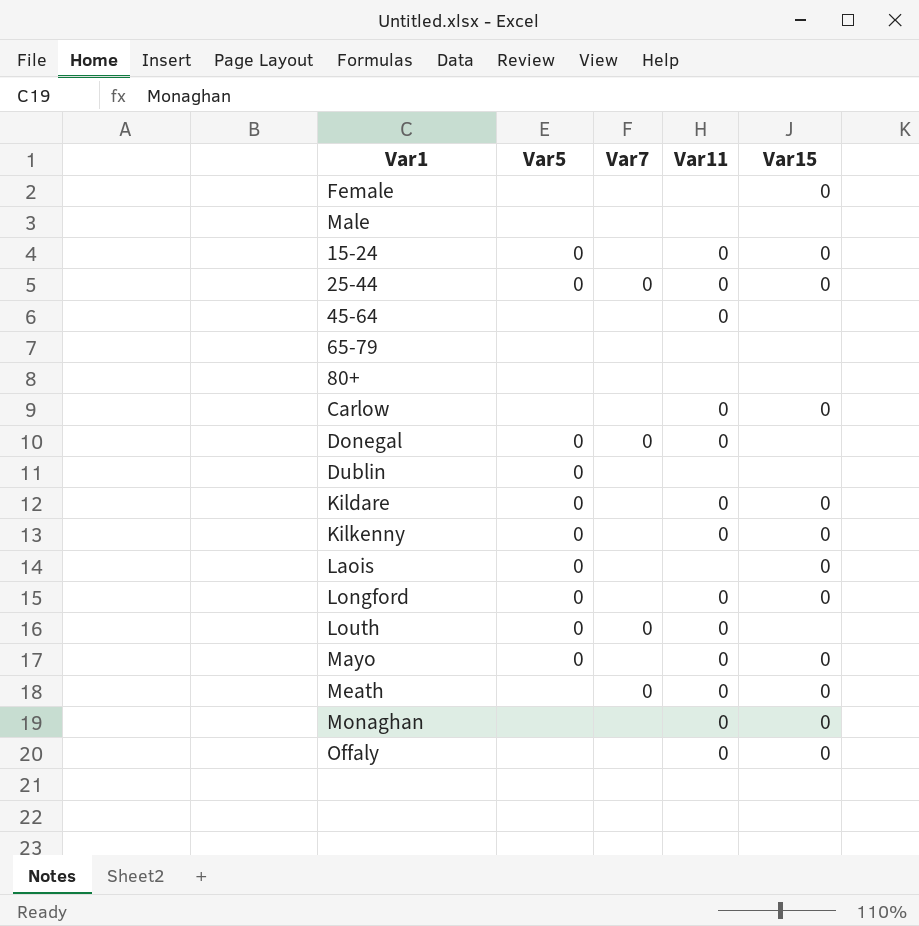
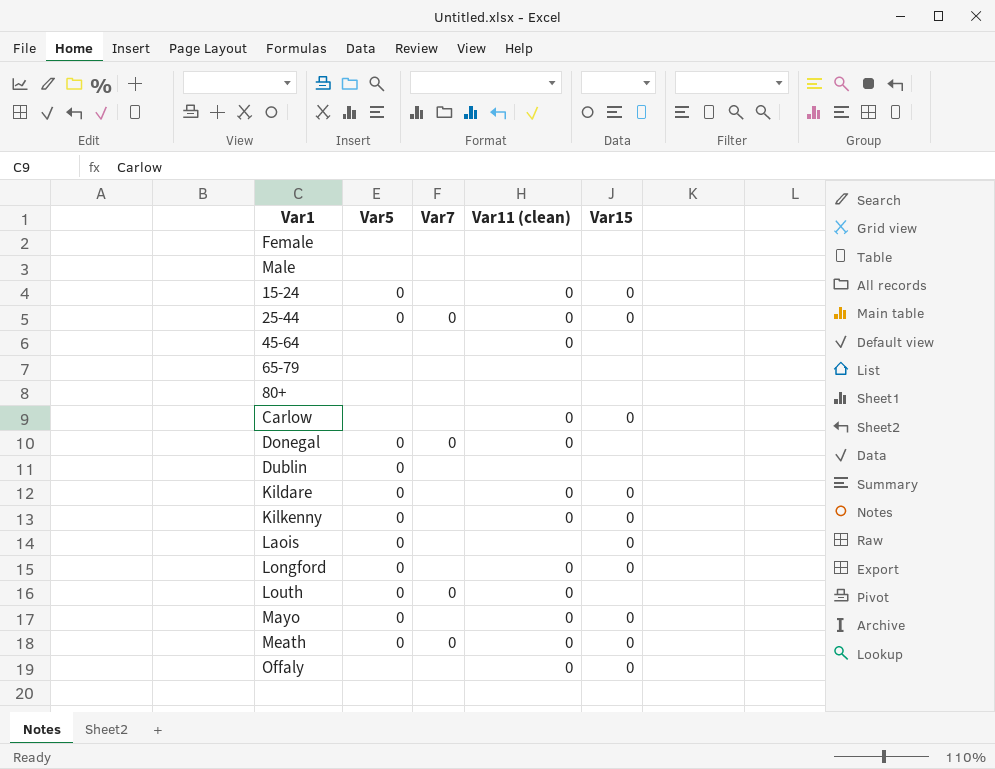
column name: Var11 -> Var11 (clean)
row Monaghan: none | none | 0 | 0 -> none
Female | Var15: 0 -> none
Meath | Var5: none -> 0

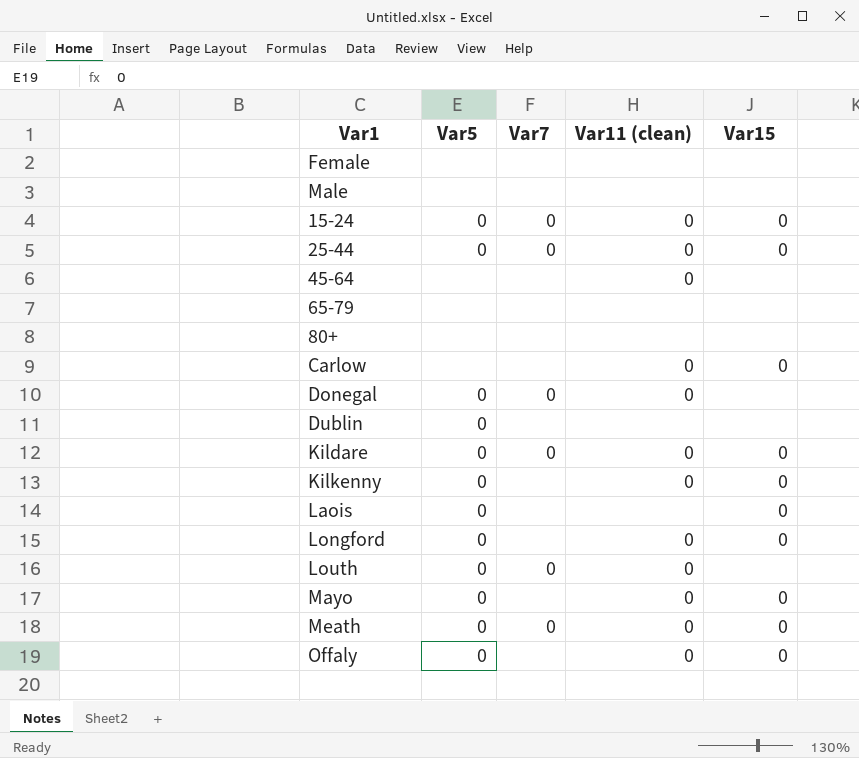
15-24 | Var7: none -> 0
Kildare | Var7: none -> 0
Offaly | Var5: none -> 0

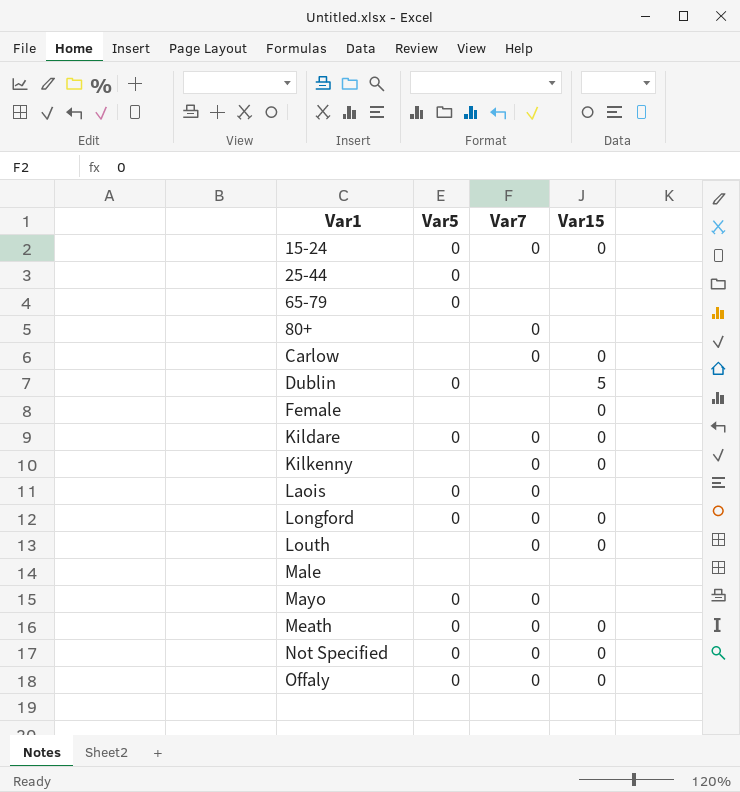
row order: none -> Var1 ascending
column Var11 (clean) | position: 4 -> none
row 45-64: none | none | 0 | none -> none
row Donegal: 0 | 0 | 0 | none -> none
25-44 | Var7: 0 -> none
25-44 | Var15: 0 -> none
65-79 | Var5: none -> 0
80+ | Var7: none -> 0
Carlow | Var7: none -> 0
Dublin | Var15: none -> 5
Female | Var15: none -> 0
Kilkenny | Var5: 0 -> none
Kilkenny | Var7: none -> 0
Laois | Var7: none -> 0
Laois | Var15: 0 -> none
Longford | Var7: none -> 0
Louth | Var5: 0 -> none
Louth | Var15: none -> 0
Mayo | Var7: none -> 0
Mayo | Var15: 0 -> none
row Not Specified: none -> 0 | 0 | 0
Offaly | Var7: none -> 0

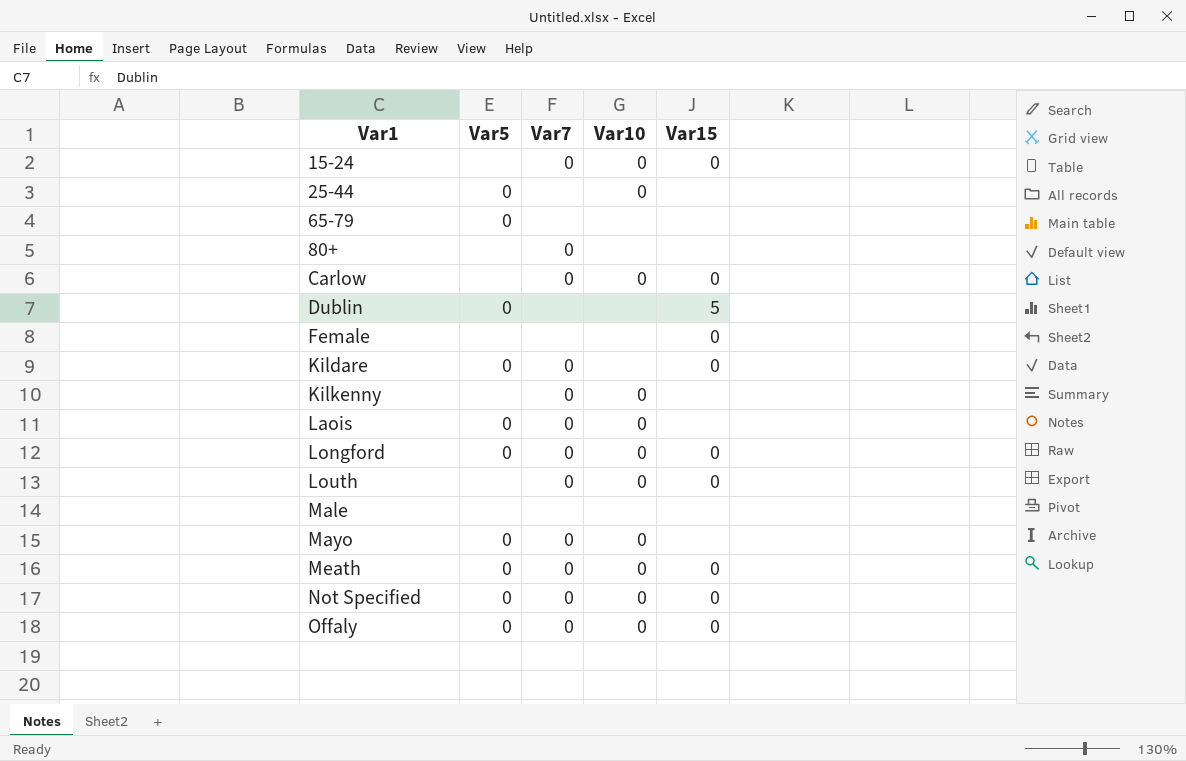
column Var10 | position: none -> 4
15-24 | Var5: 0 -> none
Kilkenny | Var15: 0 -> none

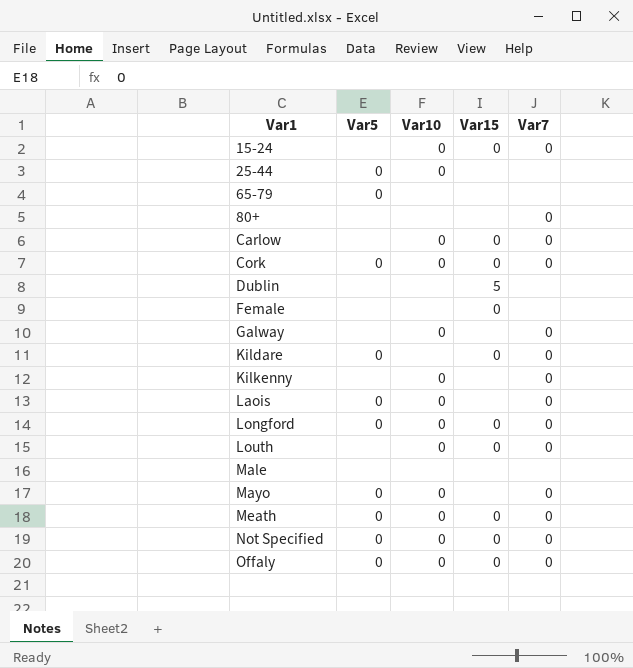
column Var7 | position: 3 -> 5
row Cork: none -> 0 | 0 | 0 | 0
Dublin | Var5: 0 -> none
row Galway: none -> none | 0 | none | 0

